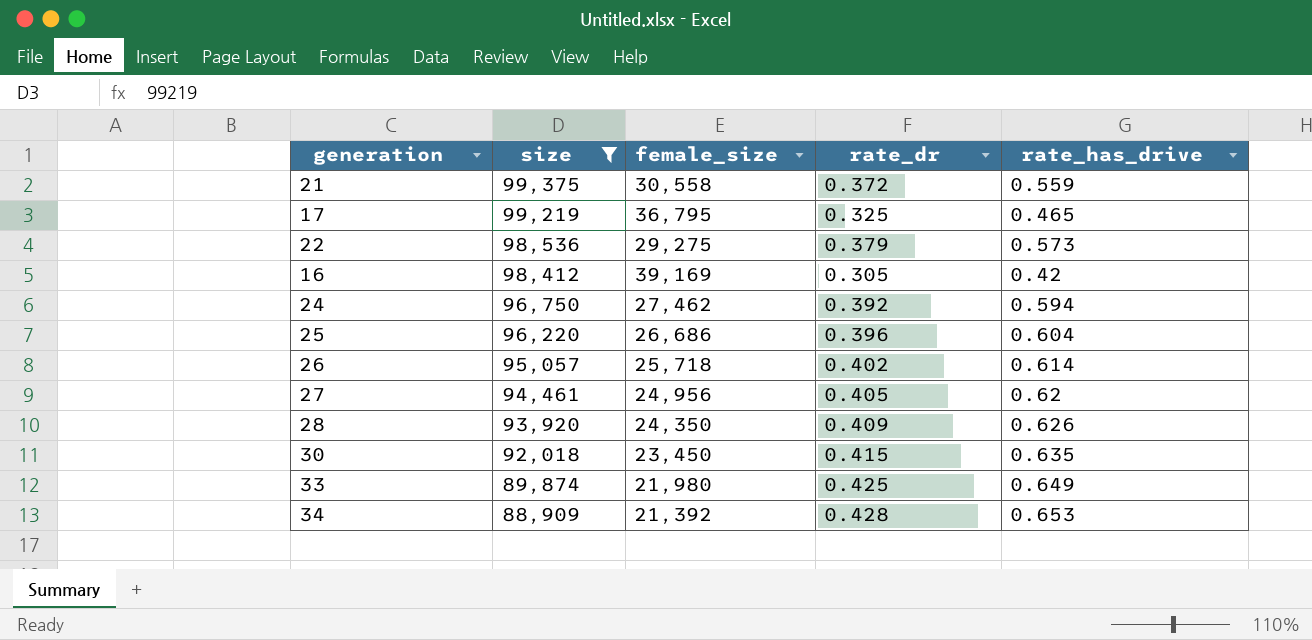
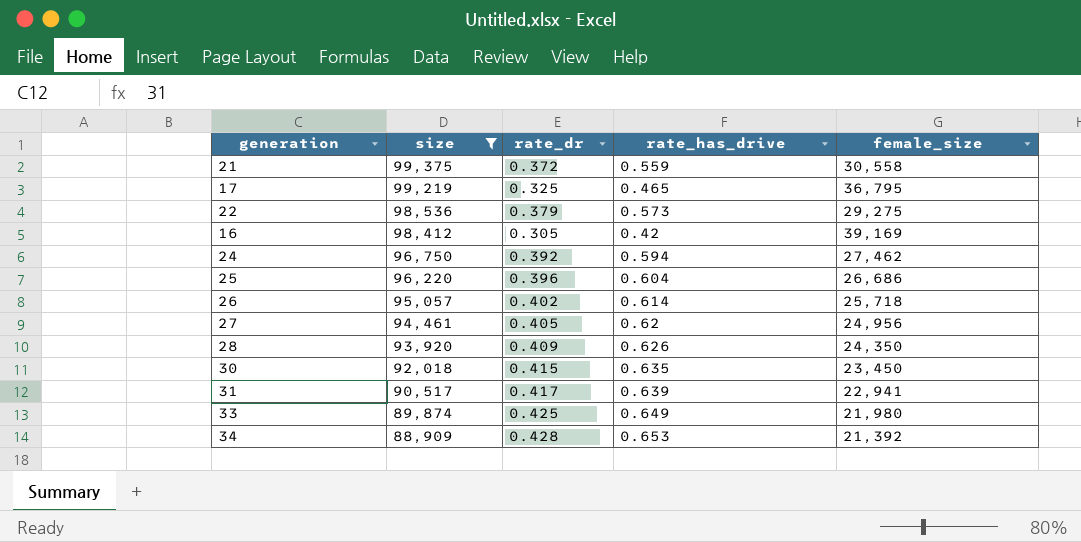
column female_size | position: 3 -> 5
row 31: none -> 90,517 | 0.417 | 0.639 | 22,941

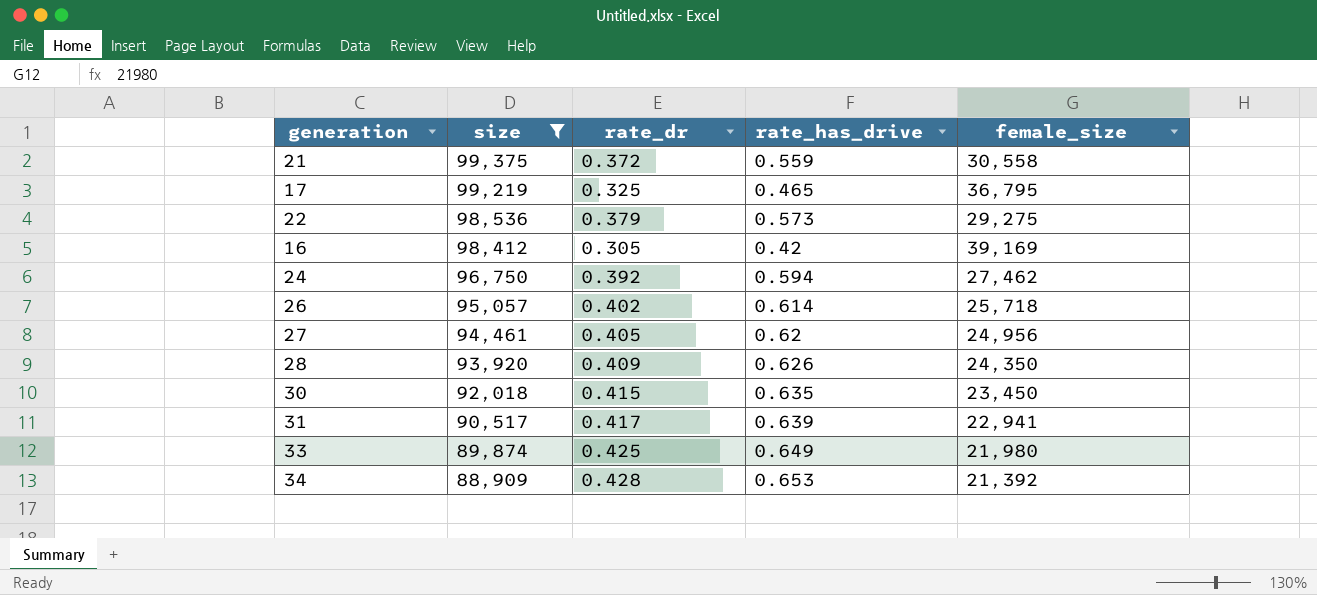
row 25: 96,220 | 0.396 | 0.604 | 26,686 -> none

